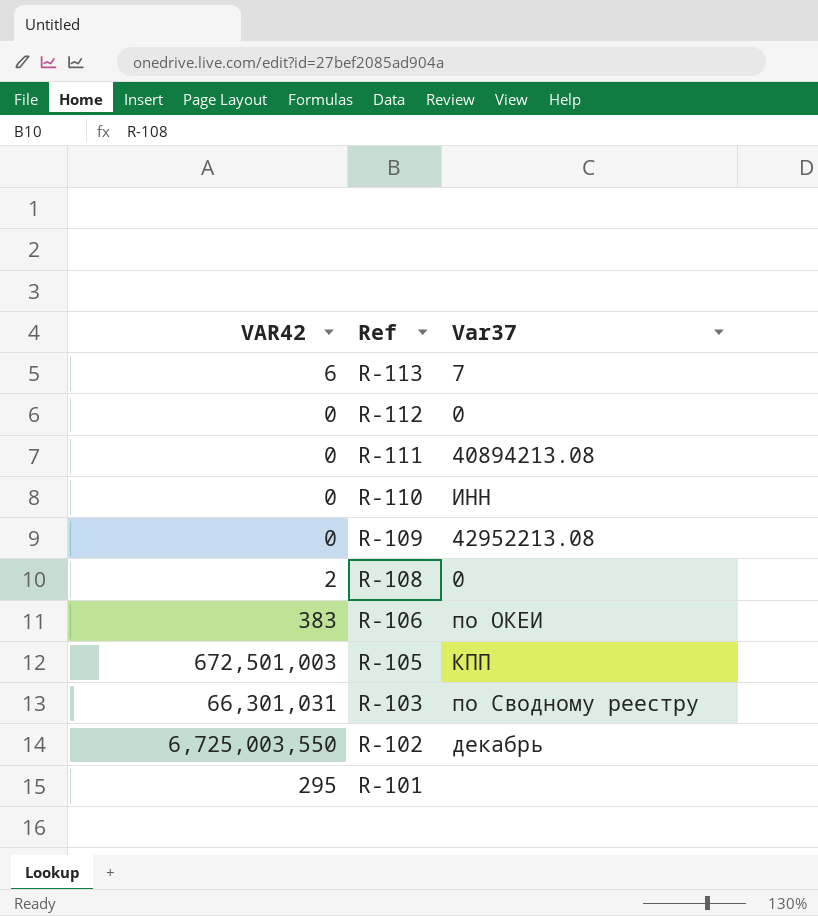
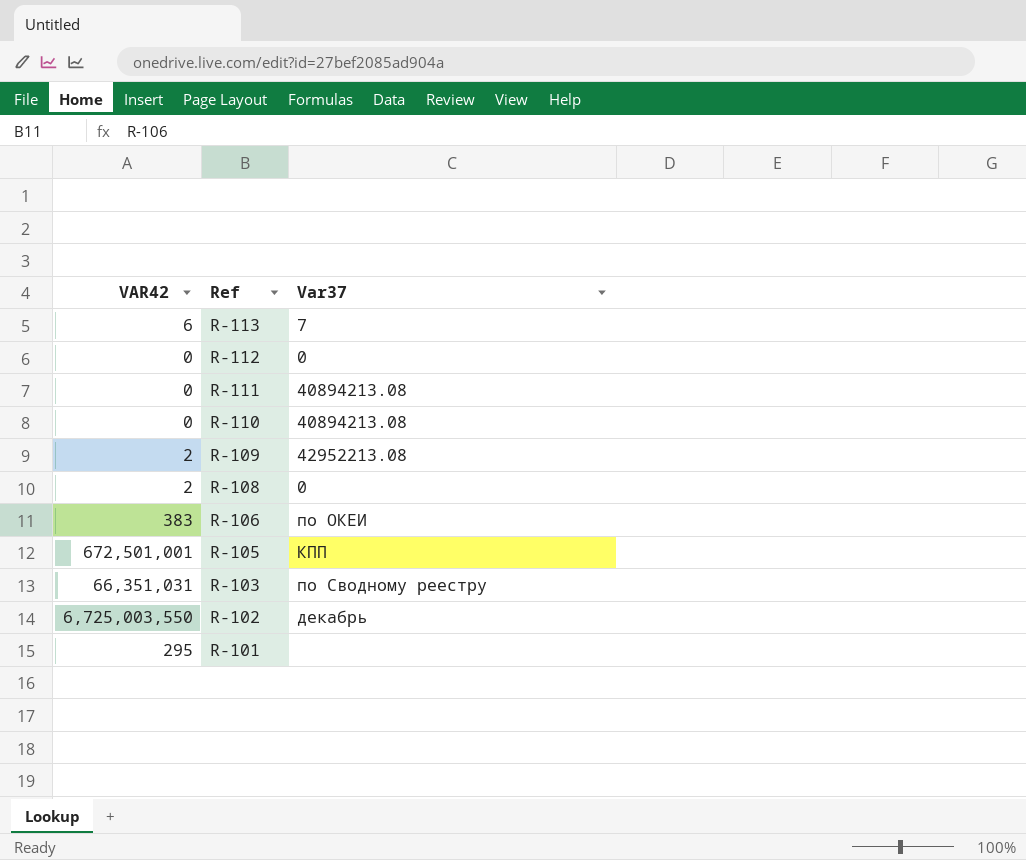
R-110 | Var37: ИНН -> 40894213.08
R-109 | VAR42: 0 -> 2
R-105 | VAR42: 672,501,003 -> 672,501,001
R-103 | VAR42: 66,301,031 -> 66,351,031

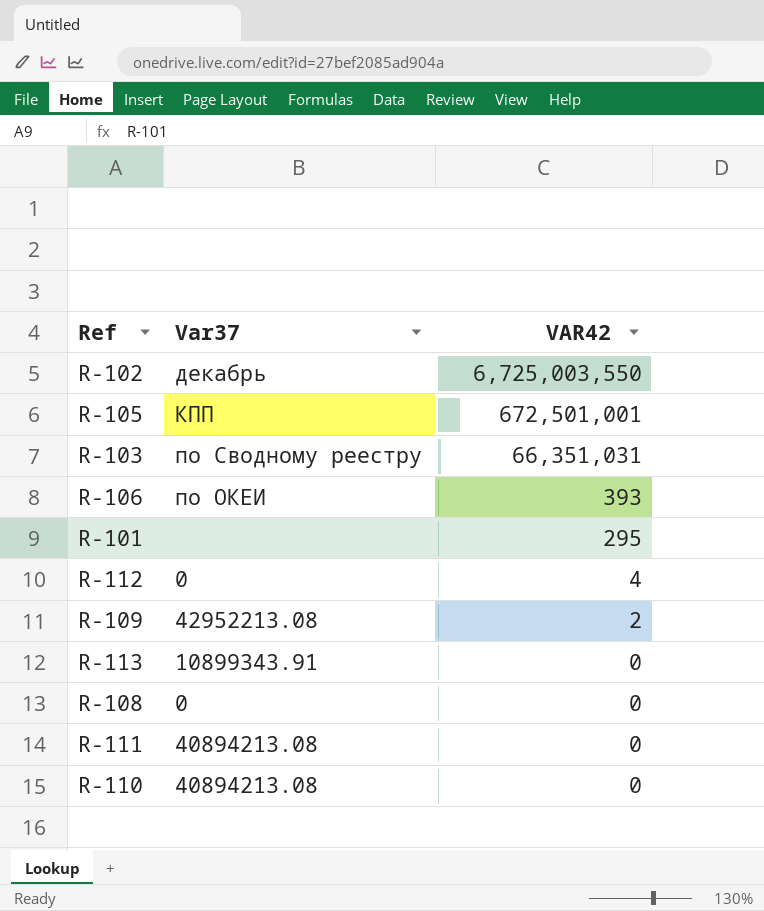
row order: Ref descending -> VAR42 descending
column VAR42 | position: 1 -> 3
R-106 | VAR42: 383 -> 393
R-112 | VAR42: 0 -> 4
R-113 | Var37: 7 -> 10899343.91
R-113 | VAR42: 6 -> 0
R-108 | VAR42: 2 -> 0

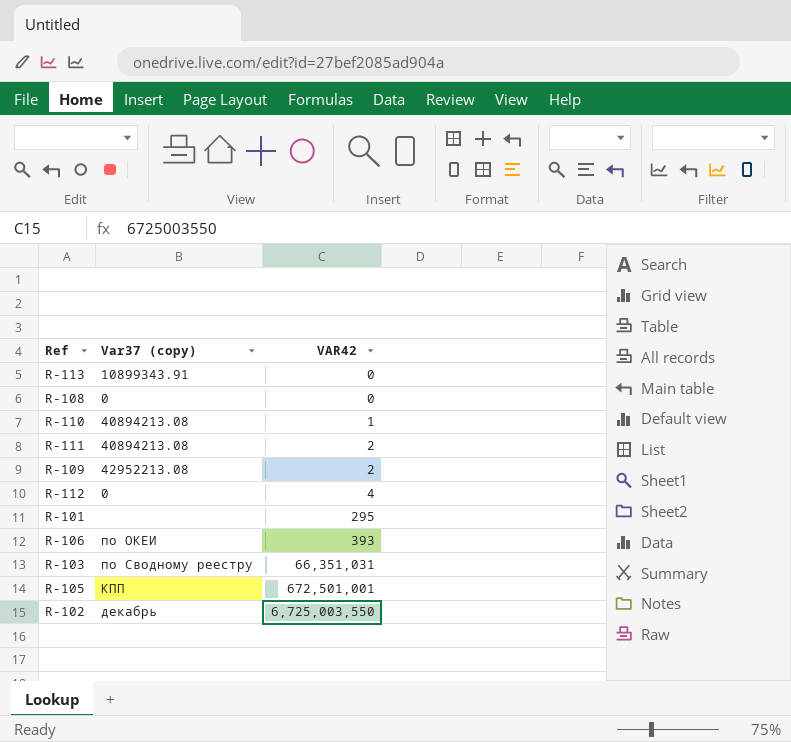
row order: VAR42 descending -> VAR42 ascending
column name: Var37 -> Var37 (copy)
R-110 | VAR42: 0 -> 1
R-111 | VAR42: 0 -> 2

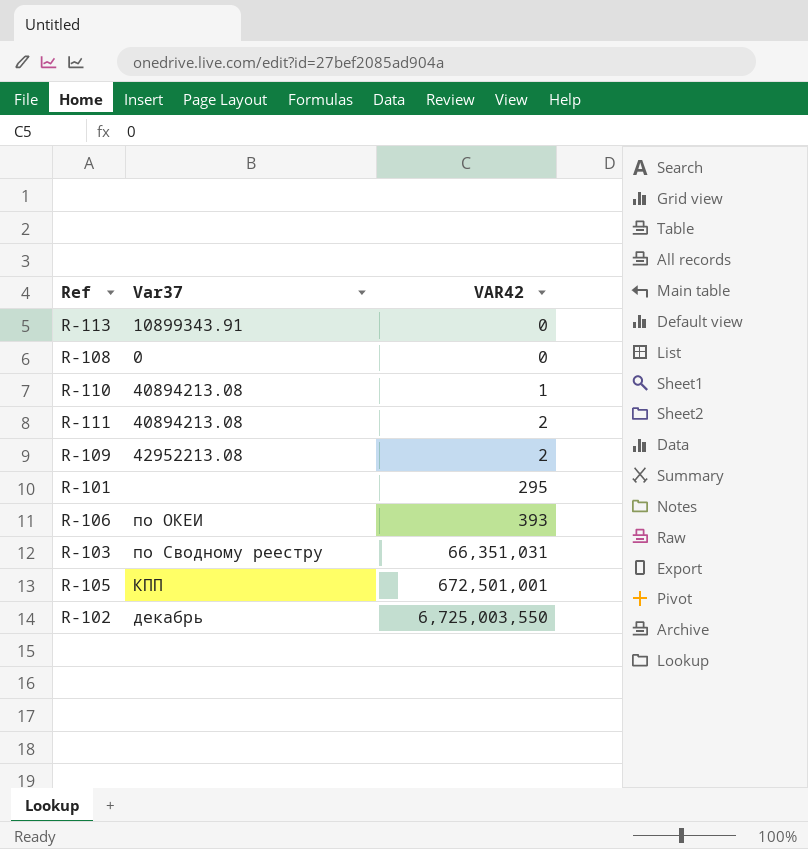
column name: Var37 (copy) -> Var37
row R-112: 0 | 4 -> none

